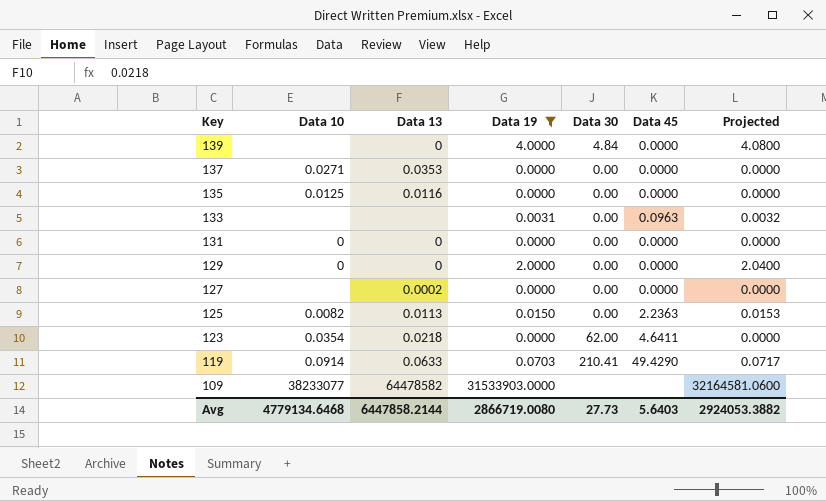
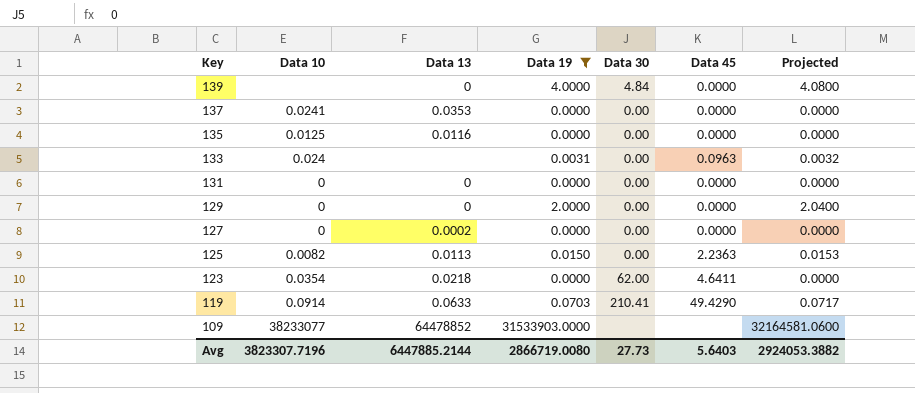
137 | Data 10: 0.0271 -> 0.0241
133 | Data 10: none -> 0.024
127 | Data 10: none -> 0
109 | Data 13: 64478582 -> 64478852
Avg | Data 10: 4779134.6468 -> 3823307.7196
Avg | Data 13: 6447858.2144 -> 6447885.2144

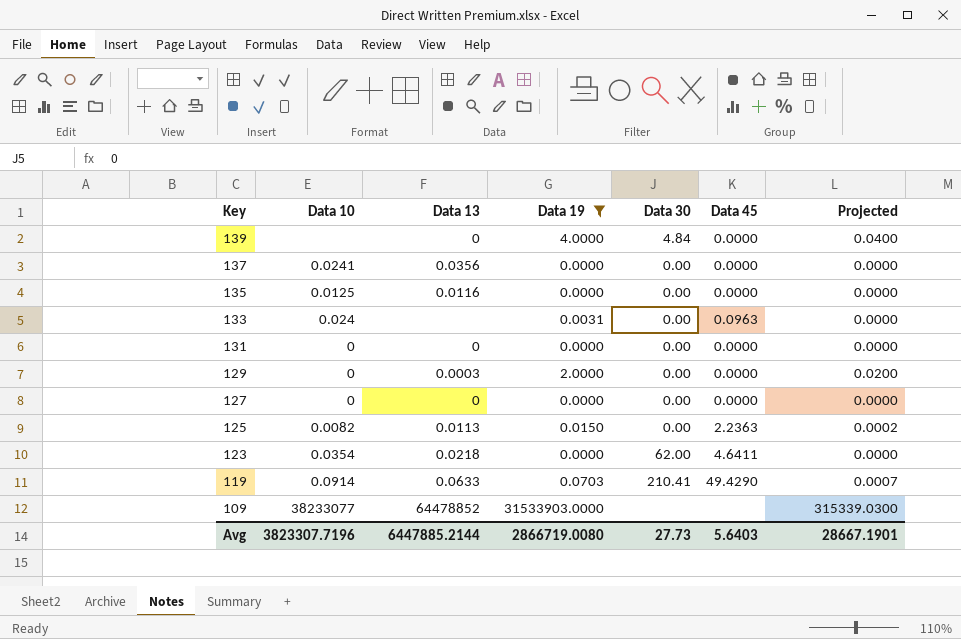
column Projected | formula: [Data 19] * 1.02 -> [Data 19] * 0.01
137 | Data 13: 0.0353 -> 0.0356
129 | Data 13: 0 -> 0.0003
127 | Data 13: 0.0002 -> 0
Avg | Projected: 2924053.3882 -> 28667.1901

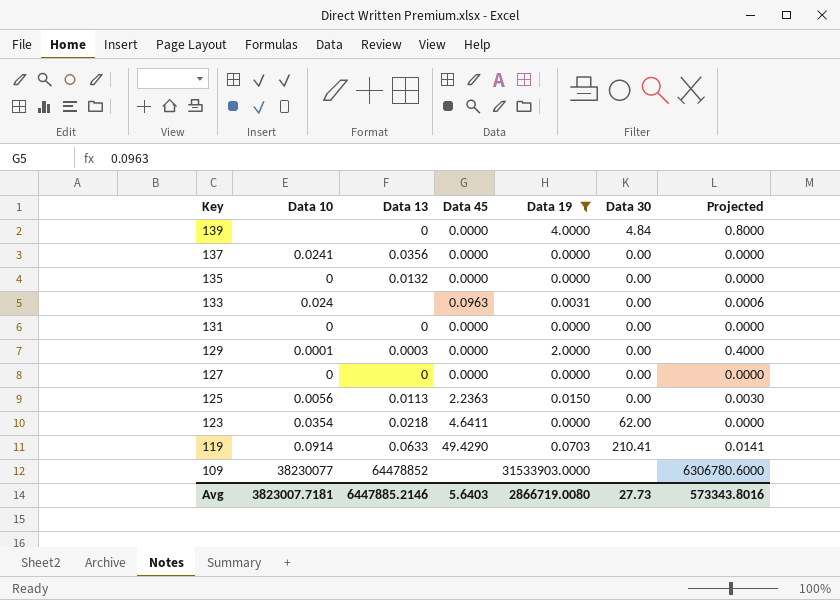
column Data 45 | position: 6 -> 4
column Projected | formula: [Data 19] * 0.01 -> [Data 19] * 0.2
135 | Data 10: 0.0125 -> 0
135 | Data 13: 0.0116 -> 0.0132
129 | Data 10: 0 -> 0.0001
125 | Data 10: 0.0082 -> 0.0056
109 | Data 10: 38233077 -> 38230077
Avg | Data 10: 3823307.7196 -> 3823007.7181
Avg | Data 13: 6447885.2144 -> 6447885.2146
Avg | Projected: 28667.1901 -> 573343.8016

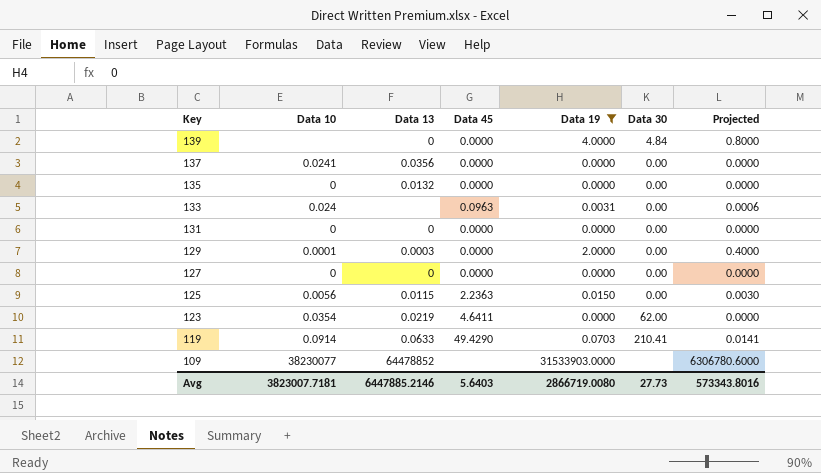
125 | Data 13: 0.0113 -> 0.0115
123 | Data 13: 0.0218 -> 0.0219

